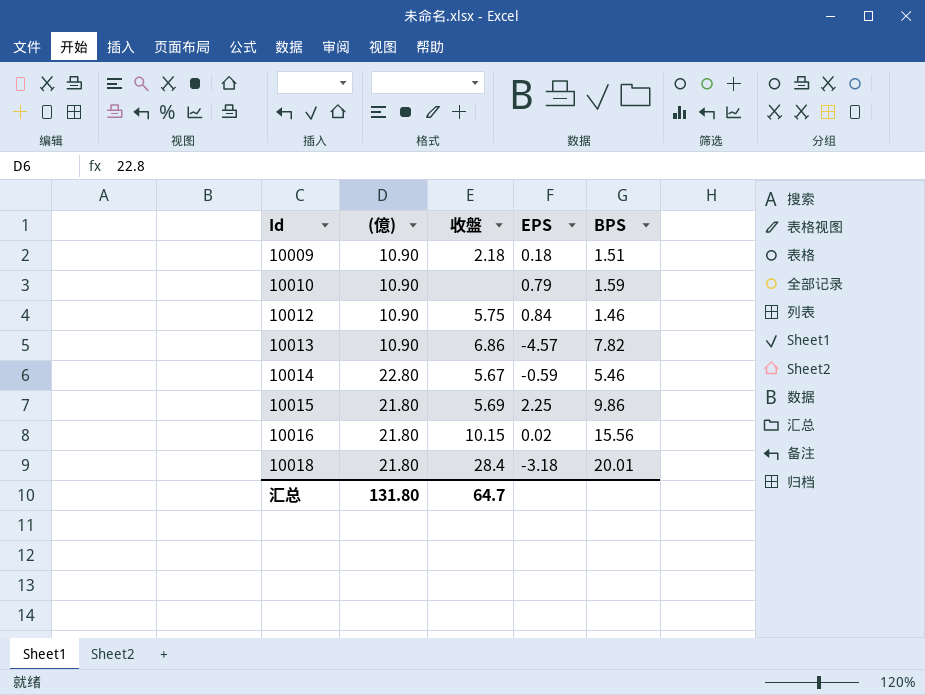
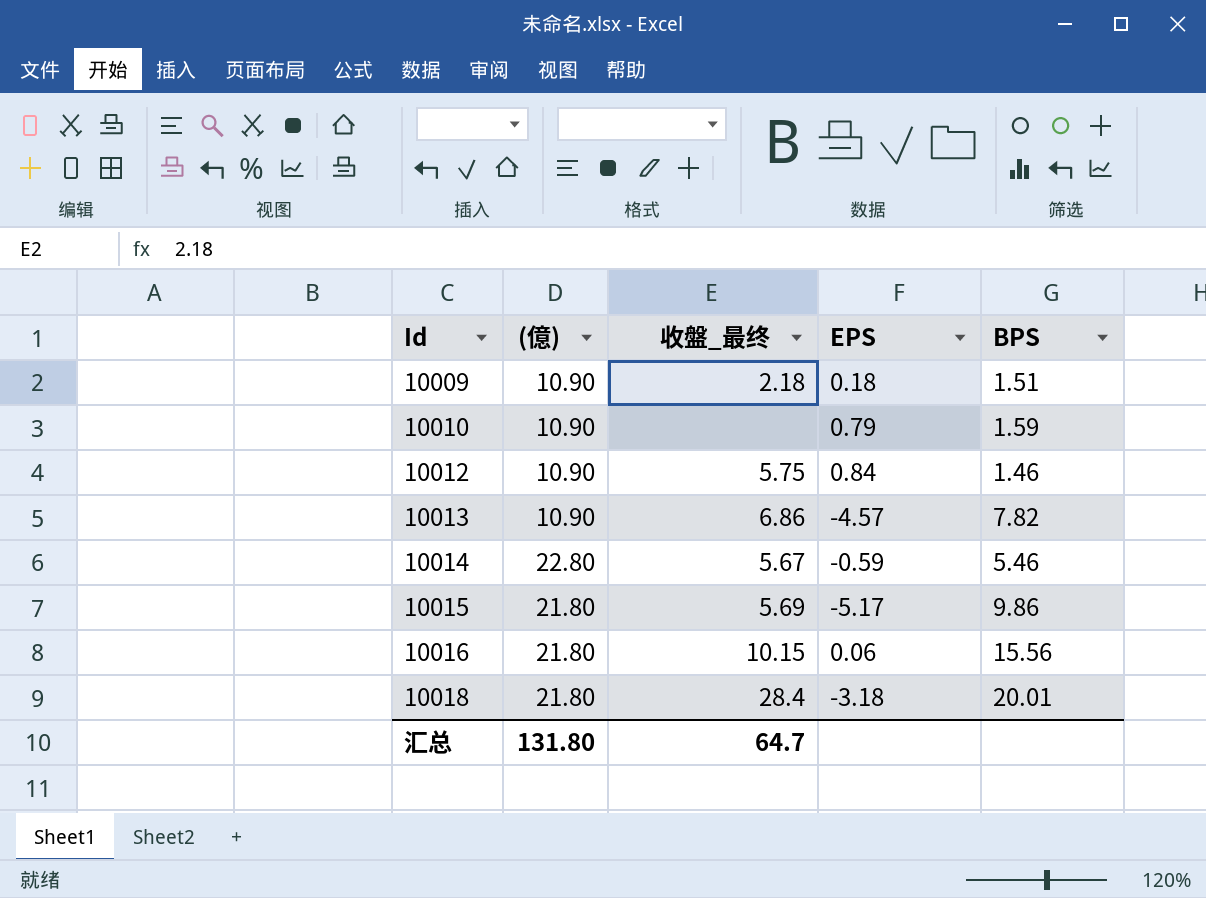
column name: 收盤 -> 收盤_最终
10015 | EPS: 2.25 -> -5.17
10016 | EPS: 0.02 -> 0.06

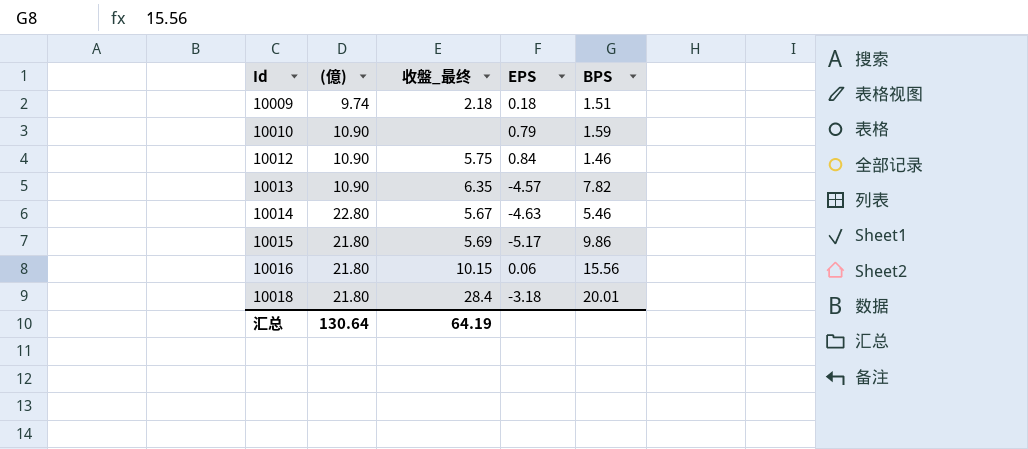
10009 | (億): 10.90 -> 9.74
10013 | 收盤_最终: 6.86 -> 6.35
10014 | EPS: -0.59 -> -4.63
汇总 | (億): 131.80 -> 130.64
汇总 | 收盤_最终: 64.7 -> 64.19

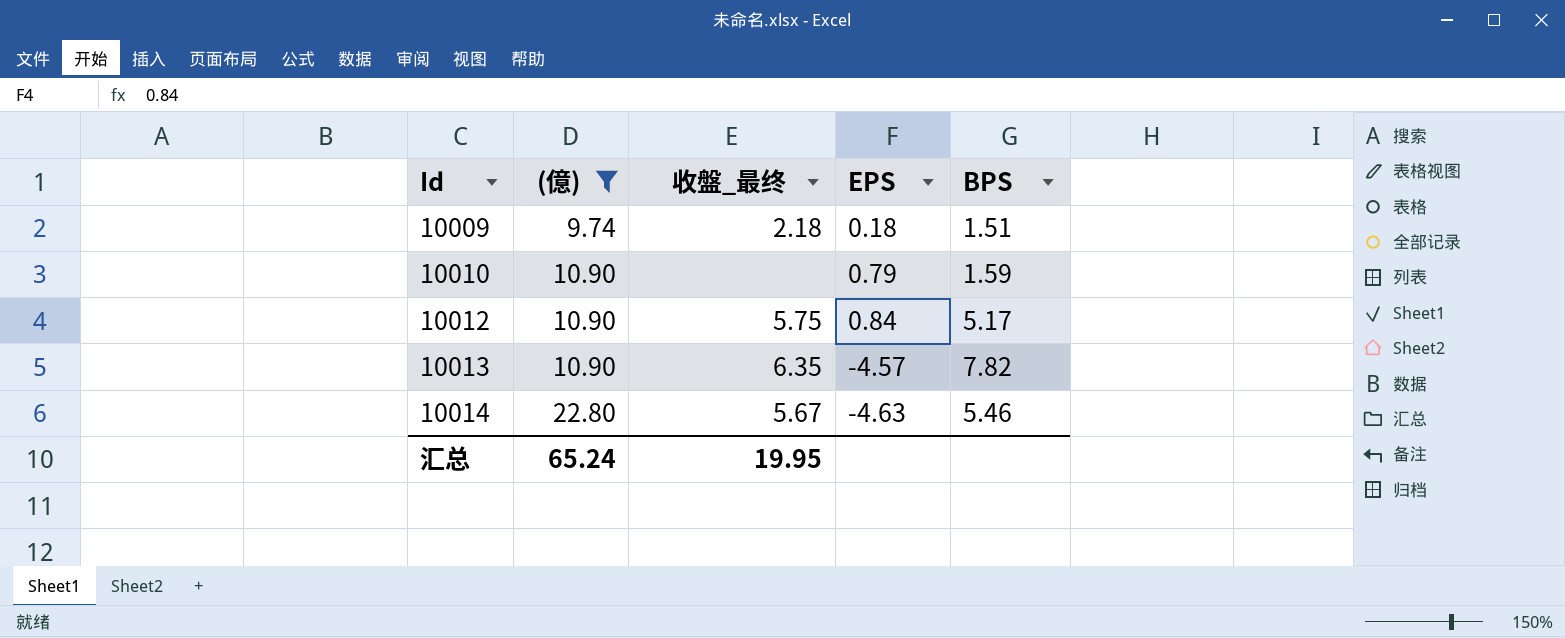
filter: none -> (億) != 21.80
10012 | BPS: 1.46 -> 5.17
汇总 | (億): 130.64 -> 65.24
汇总 | 收盤_最终: 64.19 -> 19.95

